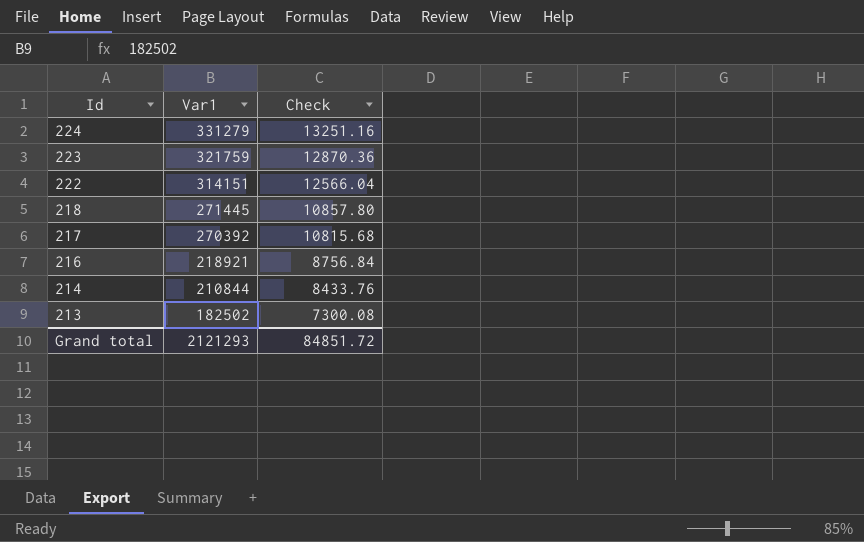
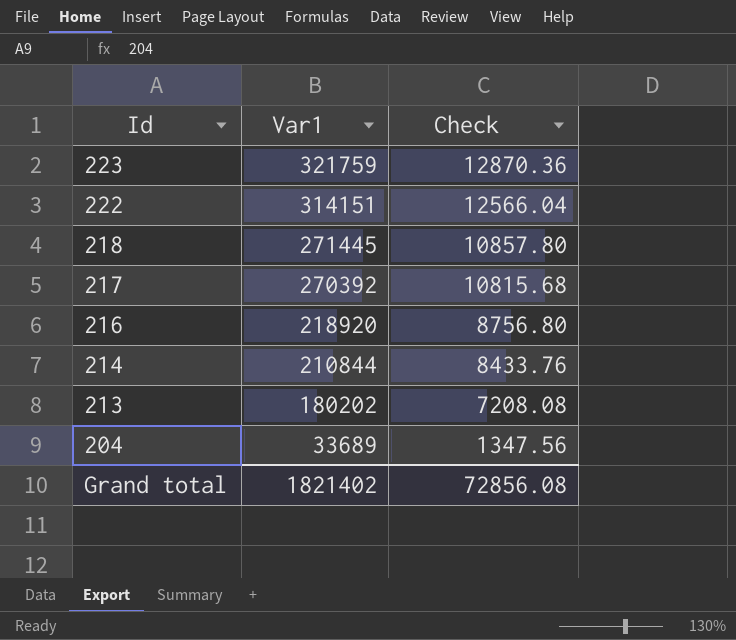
row 224: 331279 | 13251.16 -> none
216 | Var1: 218921 -> 218920
216 | Check: 8756.84 -> 8756.80
213 | Var1: 182502 -> 180202
213 | Check: 7300.08 -> 7208.08
row 204: none -> 33689 | 1347.56
Grand total | Var1: 2121293 -> 1821402
Grand total | Check: 84851.72 -> 72856.08

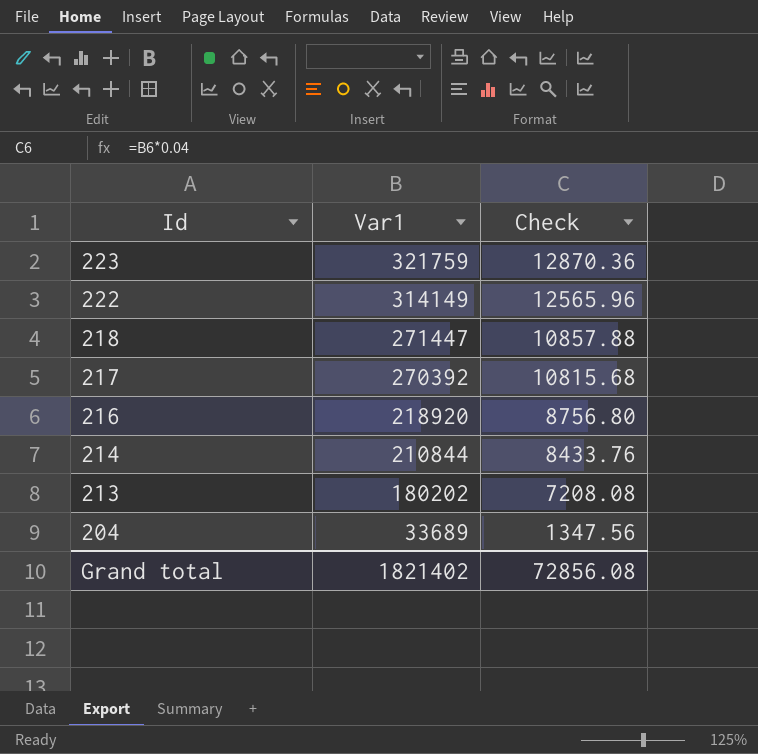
222 | Var1: 314151 -> 314149
222 | Check: 12566.04 -> 12565.96
218 | Var1: 271445 -> 271447
218 | Check: 10857.80 -> 10857.88

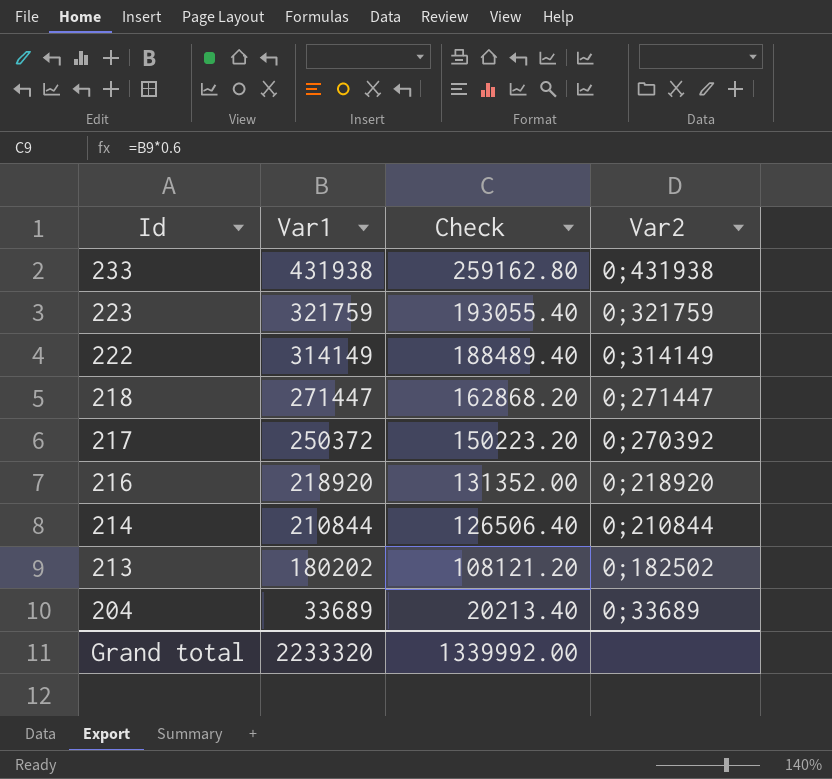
column Check | formula: [Var1] * 0.04 -> [Var1] * 0.6
column Var2 | position: none -> 4
row 233: none -> 431938 | 259162.80 | 0;431938
217 | Var1: 270392 -> 250372
Grand total | Var1: 1821402 -> 2233320
Grand total | Check: 72856.08 -> 1339992.00

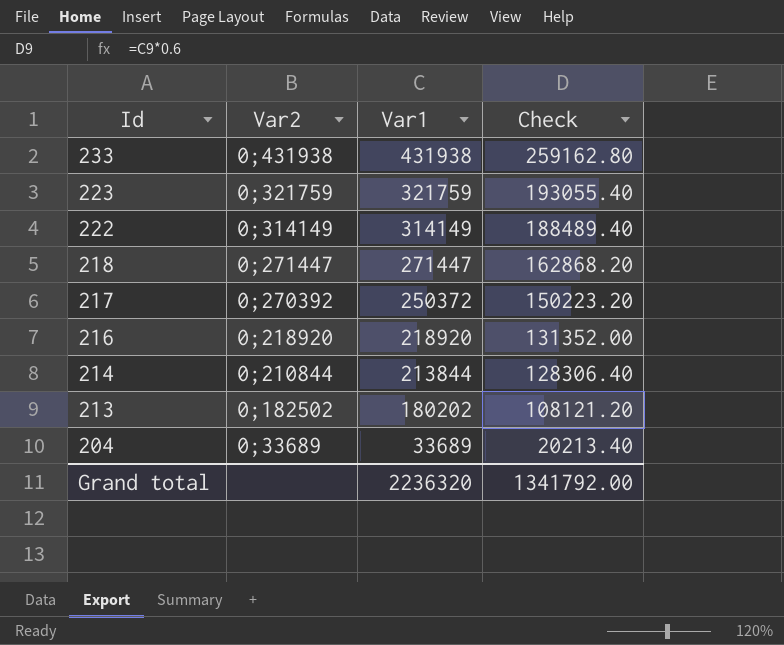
column Var2 | position: 4 -> 2
214 | Var1: 210844 -> 213844
214 | Check: 126506.40 -> 128306.40
Grand total | Var1: 2233320 -> 2236320
Grand total | Check: 1339992.00 -> 1341792.00

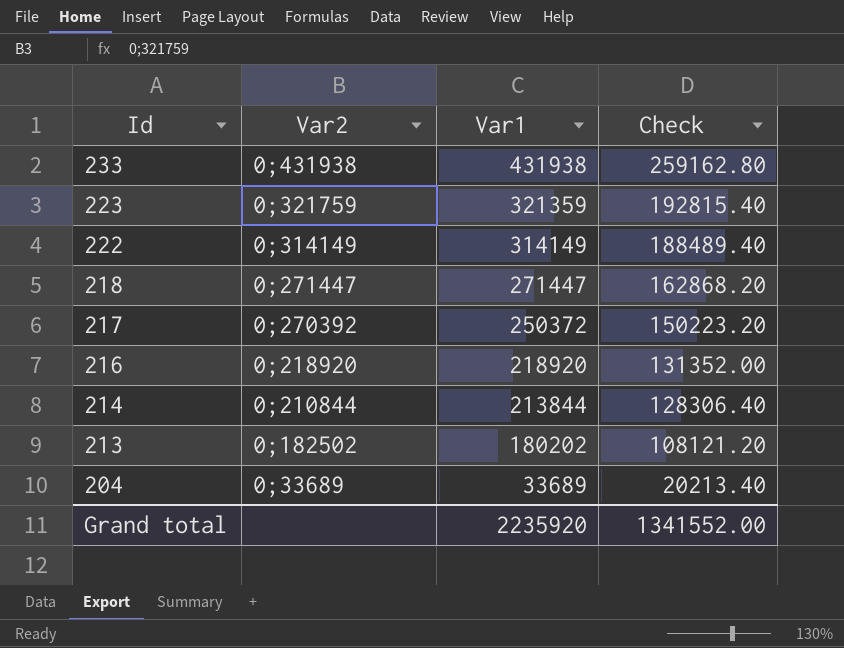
223 | Var1: 321759 -> 321359
223 | Check: 193055.40 -> 192815.40
Grand total | Var1: 2236320 -> 2235920
Grand total | Check: 1341792.00 -> 1341552.00

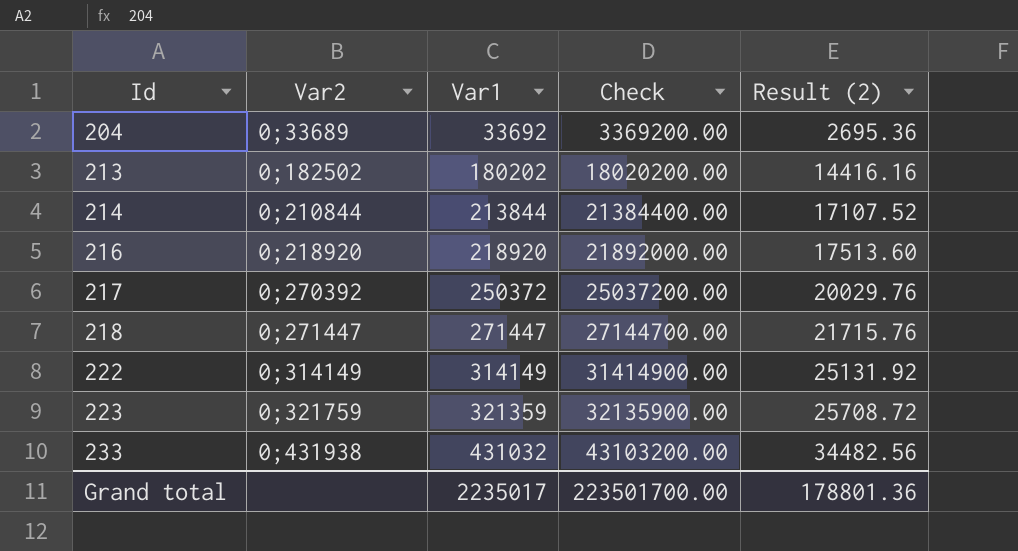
row order: Id descending -> Id ascending
column Check | formula: [Var1] * 0.6 -> [Var1] * 100
column Result (2) | formula: none -> [Var1] * 0.08
204 | Var1: 33689 -> 33692
233 | Var1: 431938 -> 431032
Grand total | Var1: 2235920 -> 2235017
Grand total | Check: 1341552.00 -> 223501700.00

